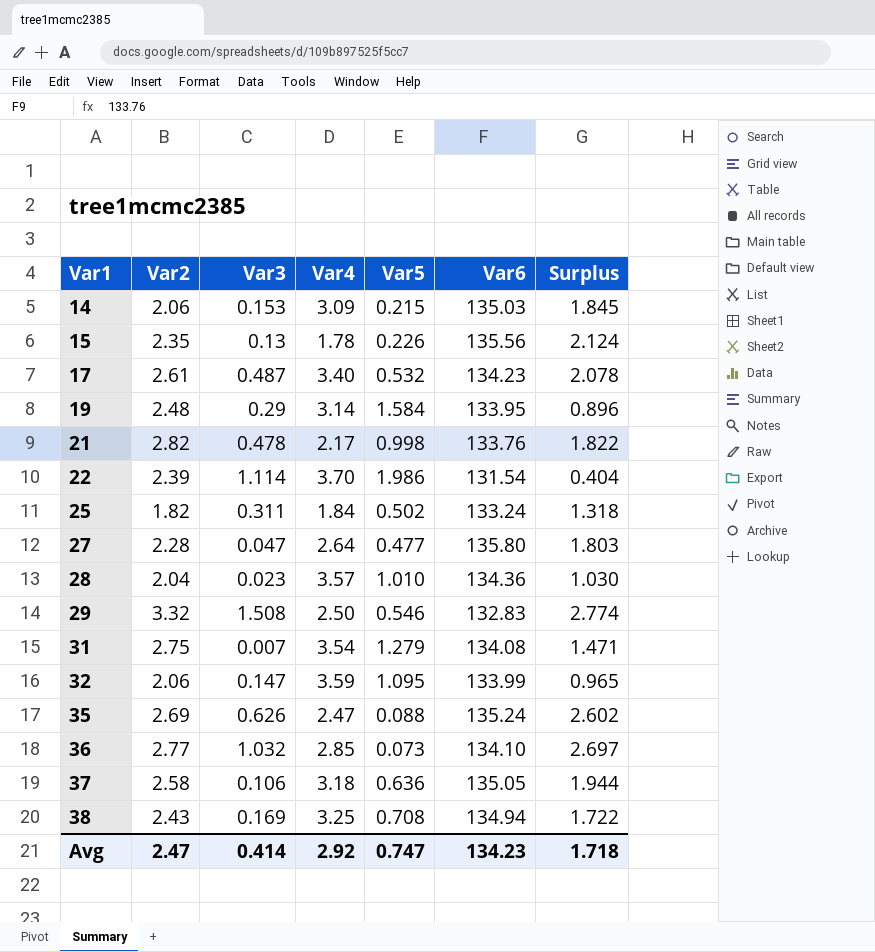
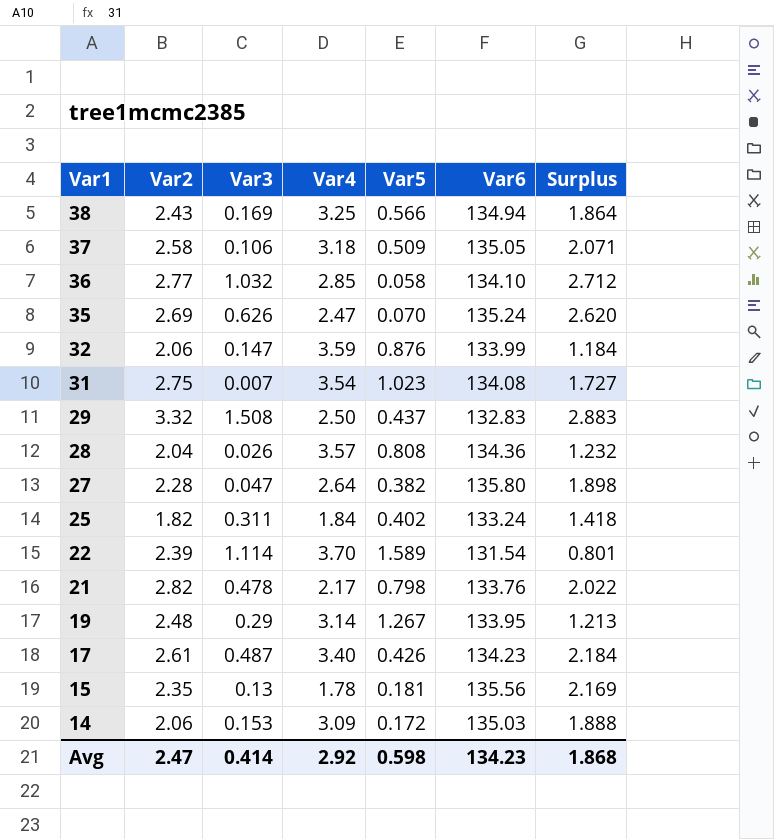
row order: Var1 ascending -> Var1 descending
38 | Var5: 0.708 -> 0.566
38 | Surplus: 1.722 -> 1.864
37 | Var5: 0.636 -> 0.509
37 | Surplus: 1.944 -> 2.071
36 | Var5: 0.073 -> 0.058
36 | Surplus: 2.697 -> 2.712
35 | Var5: 0.088 -> 0.070
35 | Surplus: 2.602 -> 2.620
32 | Var5: 1.095 -> 0.876
32 | Surplus: 0.965 -> 1.184
31 | Var5: 1.279 -> 1.023
31 | Surplus: 1.471 -> 1.727
29 | Var5: 0.546 -> 0.437
29 | Surplus: 2.774 -> 2.883
28 | Var3: 0.023 -> 0.026
28 | Var5: 1.010 -> 0.808
28 | Surplus: 1.030 -> 1.232
27 | Var5: 0.477 -> 0.382
27 | Surplus: 1.803 -> 1.898
25 | Var5: 0.502 -> 0.402
25 | Surplus: 1.318 -> 1.418
22 | Var5: 1.986 -> 1.589
22 | Surplus: 0.404 -> 0.801
21 | Var5: 0.998 -> 0.798
21 | Surplus: 1.822 -> 2.022
19 | Var5: 1.584 -> 1.267
19 | Surplus: 0.896 -> 1.213
17 | Var5: 0.532 -> 0.426
17 | Surplus: 2.078 -> 2.184
15 | Var5: 0.226 -> 0.181
15 | Surplus: 2.124 -> 2.169
14 | Var5: 0.215 -> 0.172
14 | Surplus: 1.845 -> 1.888
Avg | Var5: 0.747 -> 0.598
Avg | Surplus: 1.718 -> 1.868

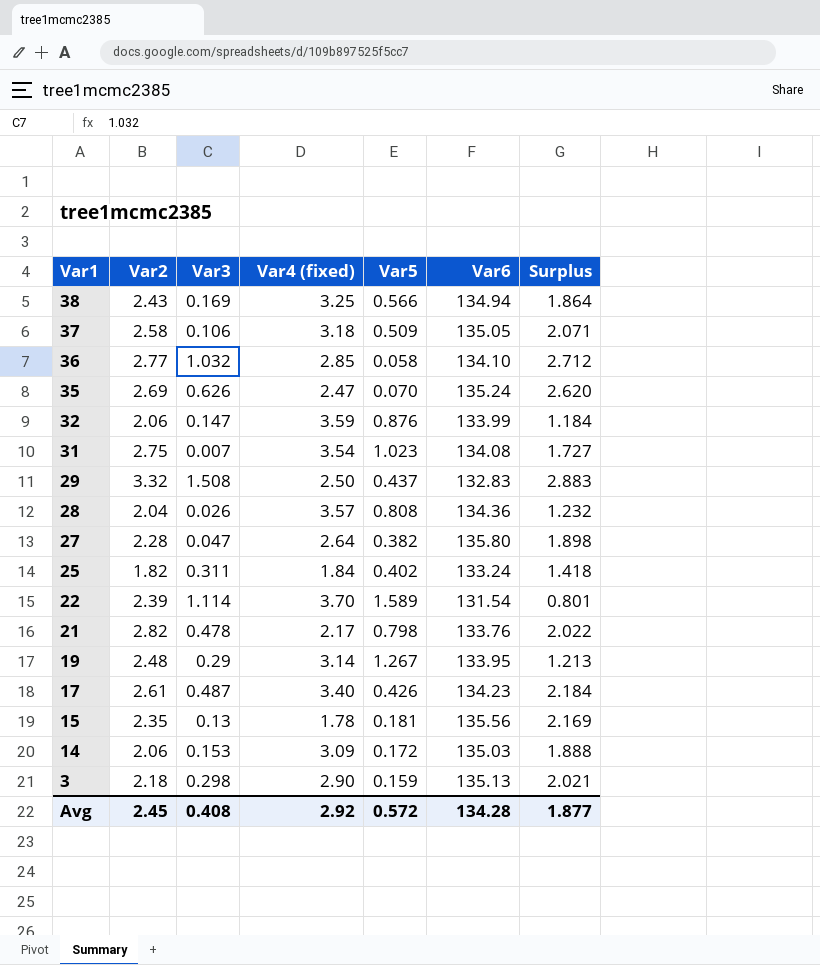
column name: Var4 -> Var4 (fixed)
row 3: none -> 2.18 | 0.298 | 2.90 | 0.159 | 135.13 | 2.021
Avg | Var2: 2.47 -> 2.45
Avg | Var3: 0.414 -> 0.408
Avg | Var5: 0.598 -> 0.572
Avg | Var6: 134.23 -> 134.28
Avg | Surplus: 1.868 -> 1.877

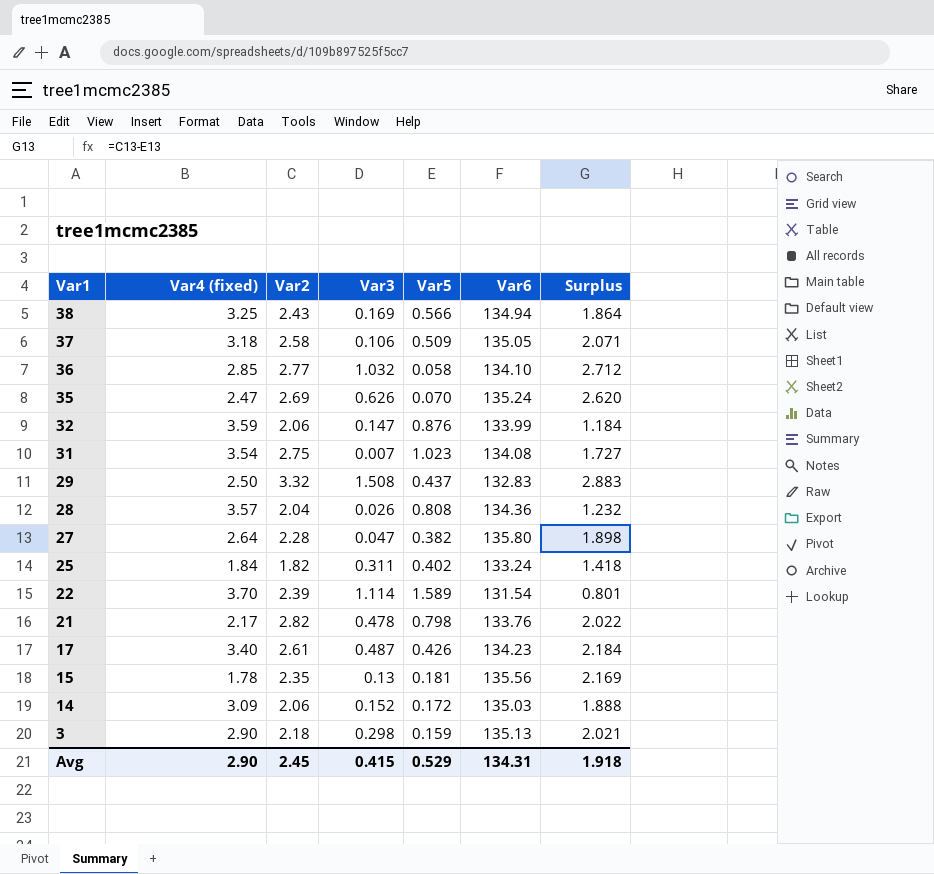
column Var4 (fixed) | position: 4 -> 2
row 19: 2.48 | 0.29 | 3.14 | 1.267 | 133.95 | 1.213 -> none
14 | Var3: 0.153 -> 0.152
Avg | Var4 (fixed): 2.92 -> 2.90
Avg | Var3: 0.408 -> 0.415
Avg | Var5: 0.572 -> 0.529
Avg | Var6: 134.28 -> 134.31
Avg | Surplus: 1.877 -> 1.918

